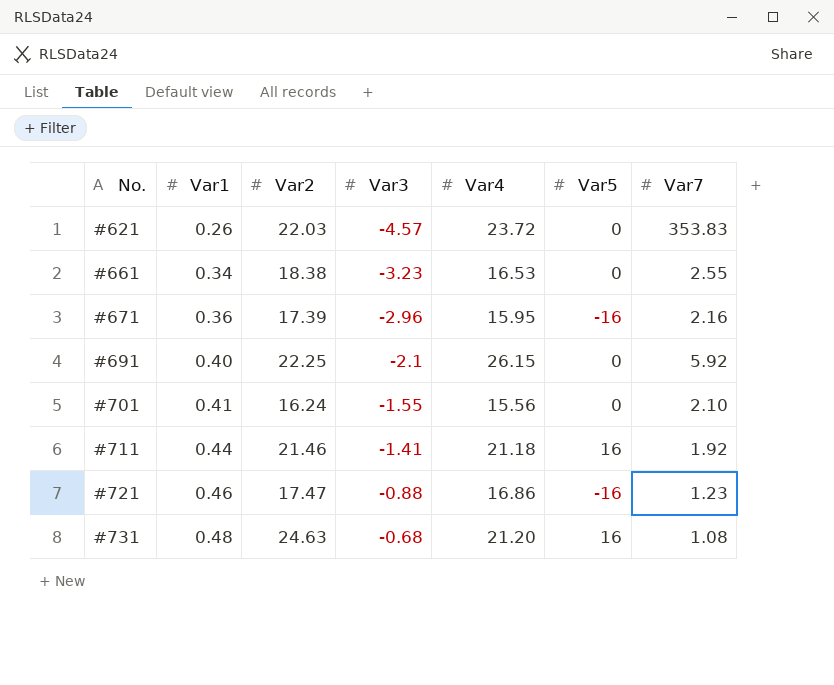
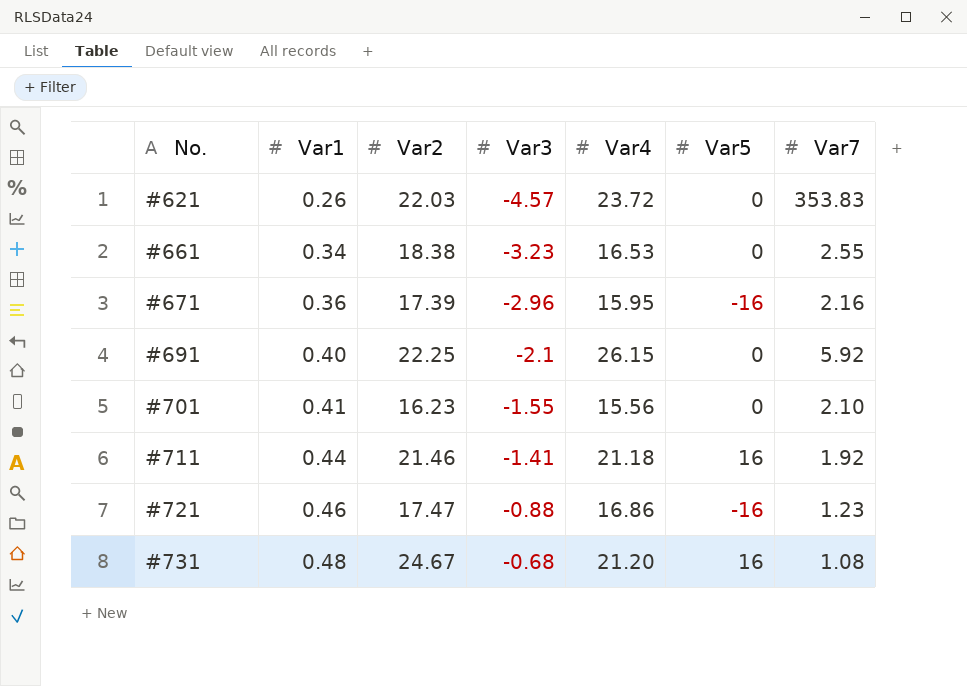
#701 | Var2: 16.24 -> 16.23
#731 | Var2: 24.63 -> 24.67

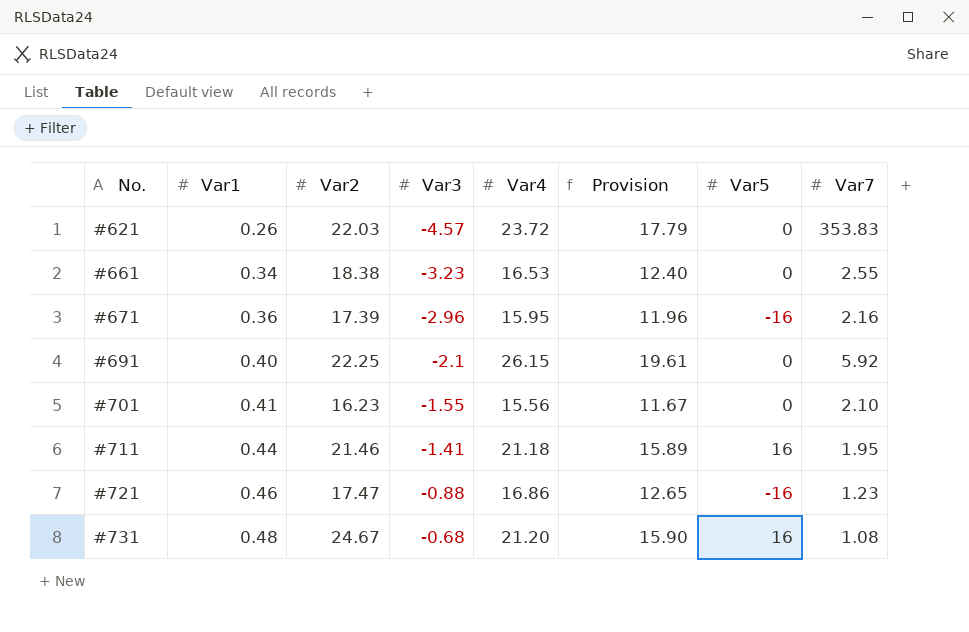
column Provision | formula: none -> [Var4] * 0.75
#711 | Var7: 1.92 -> 1.95

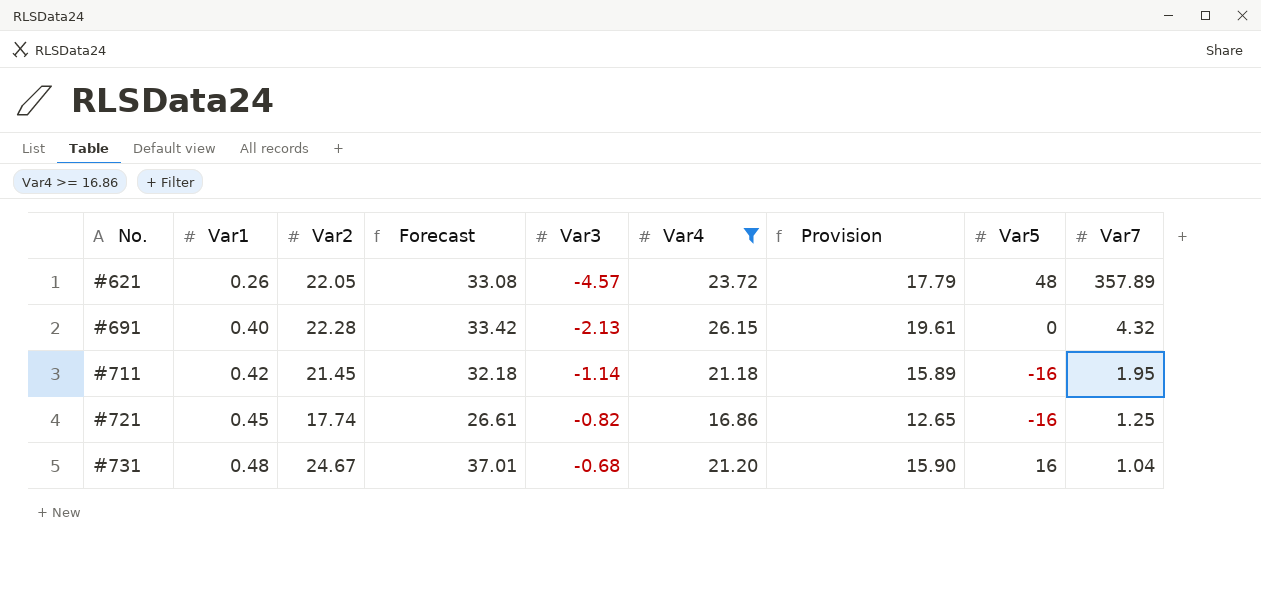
filter: none -> Var4 >= 16.86
column Forecast | formula: none -> [Var2] * 1.5
#621 | Var2: 22.03 -> 22.05
#621 | Var5: 0 -> 48
#621 | Var7: 353.83 -> 357.89
#691 | Var2: 22.25 -> 22.28
#691 | Var3: -2.1 -> -2.13
#691 | Var7: 5.92 -> 4.32
#711 | Var1: 0.44 -> 0.42
#711 | Var2: 21.46 -> 21.45
#711 | Var3: -1.41 -> -1.14
#711 | Var5: 16 -> -16
#721 | Var1: 0.46 -> 0.45
#721 | Var2: 17.47 -> 17.74
#721 | Var3: -0.88 -> -0.82
#721 | Var7: 1.23 -> 1.25
#731 | Var7: 1.08 -> 1.04

